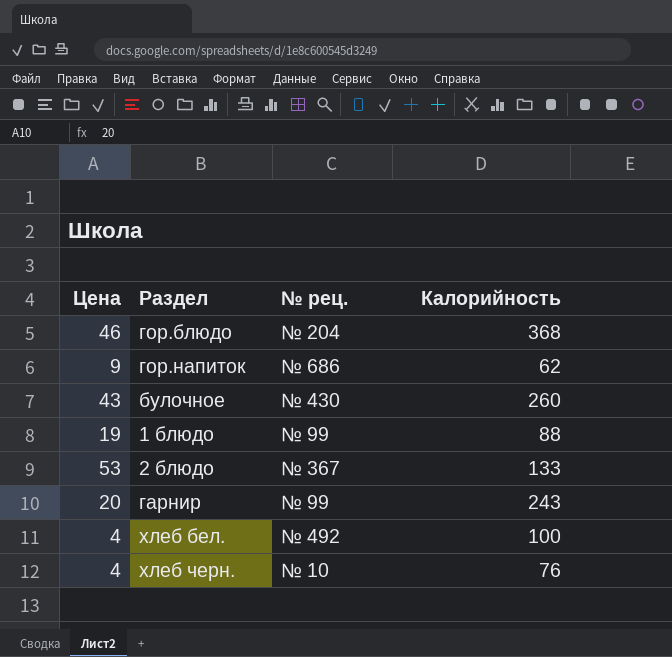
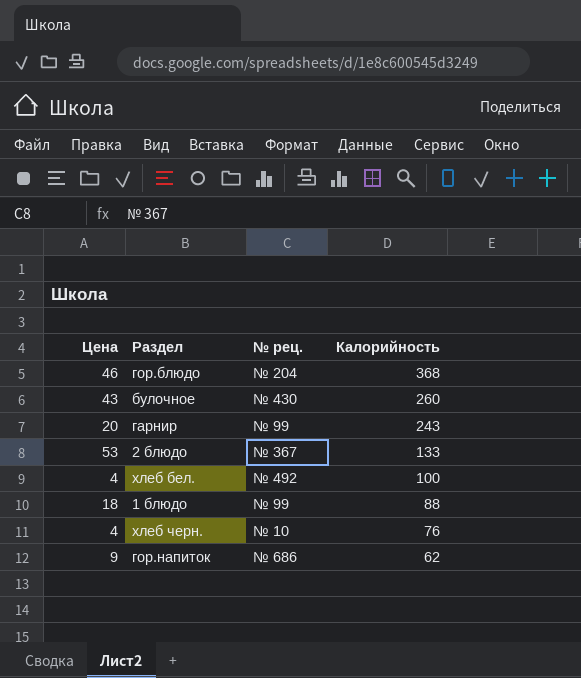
row order: none -> Калорийность descending
1 блюдо | Цена: 19 -> 18

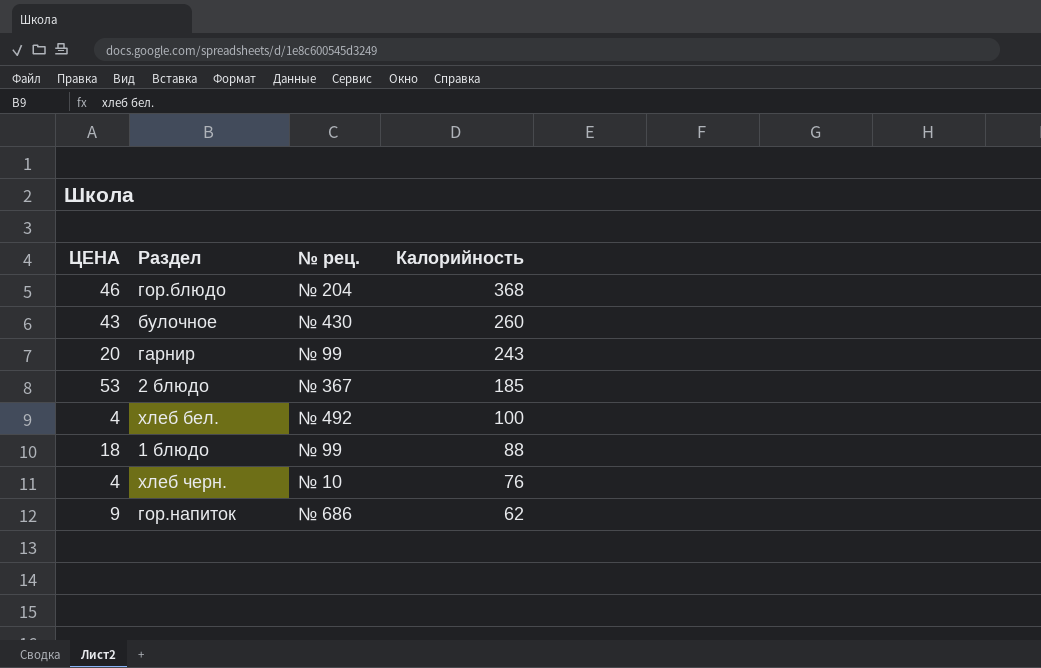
column name: Цена -> ЦЕНА
2 блюдо | Калорийность: 133 -> 185

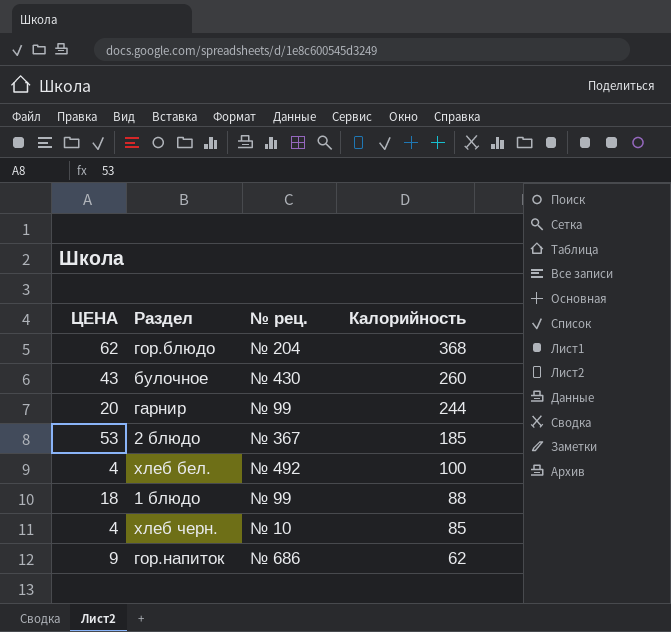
гор.блюдо | ЦЕНА: 46 -> 62
гарнир | Калорийность: 243 -> 244
хлеб черн. | Калорийность: 76 -> 85

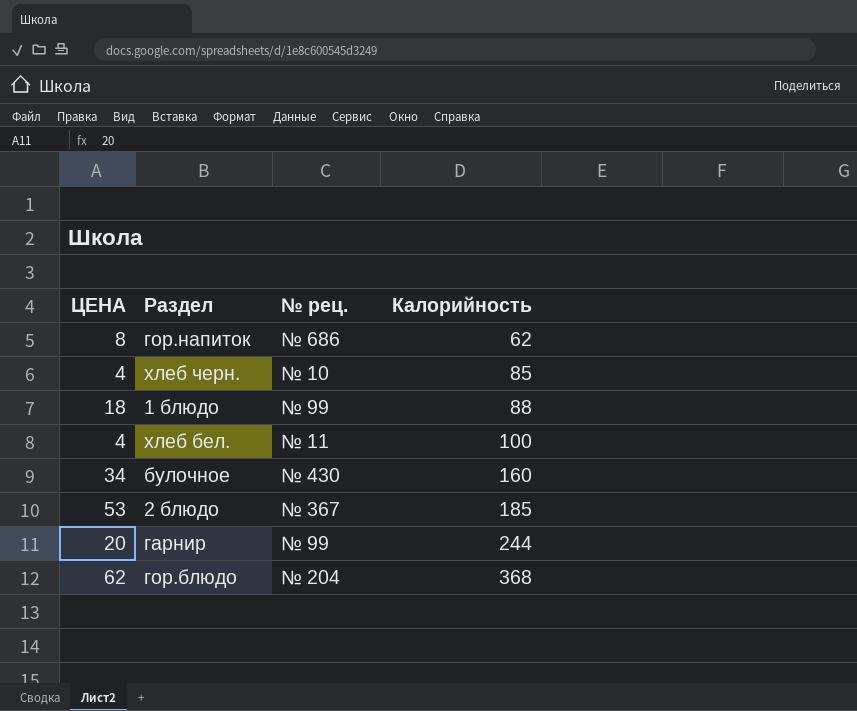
row order: Калорийность descending -> Калорийность ascending
гор.напиток | ЦЕНА: 9 -> 8
хлеб бел. | № рец.: № 492 -> № 11
булочное | ЦЕНА: 43 -> 34
булочное | Калорийность: 260 -> 160

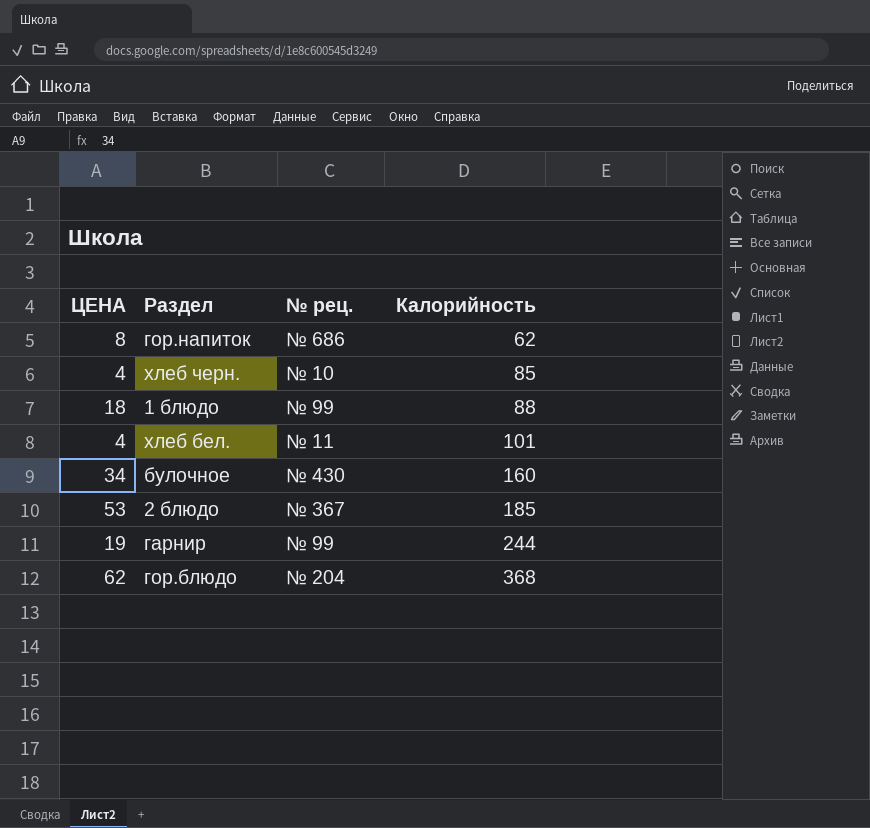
хлеб бел. | Калорийность: 100 -> 101
гарнир | ЦЕНА: 20 -> 19

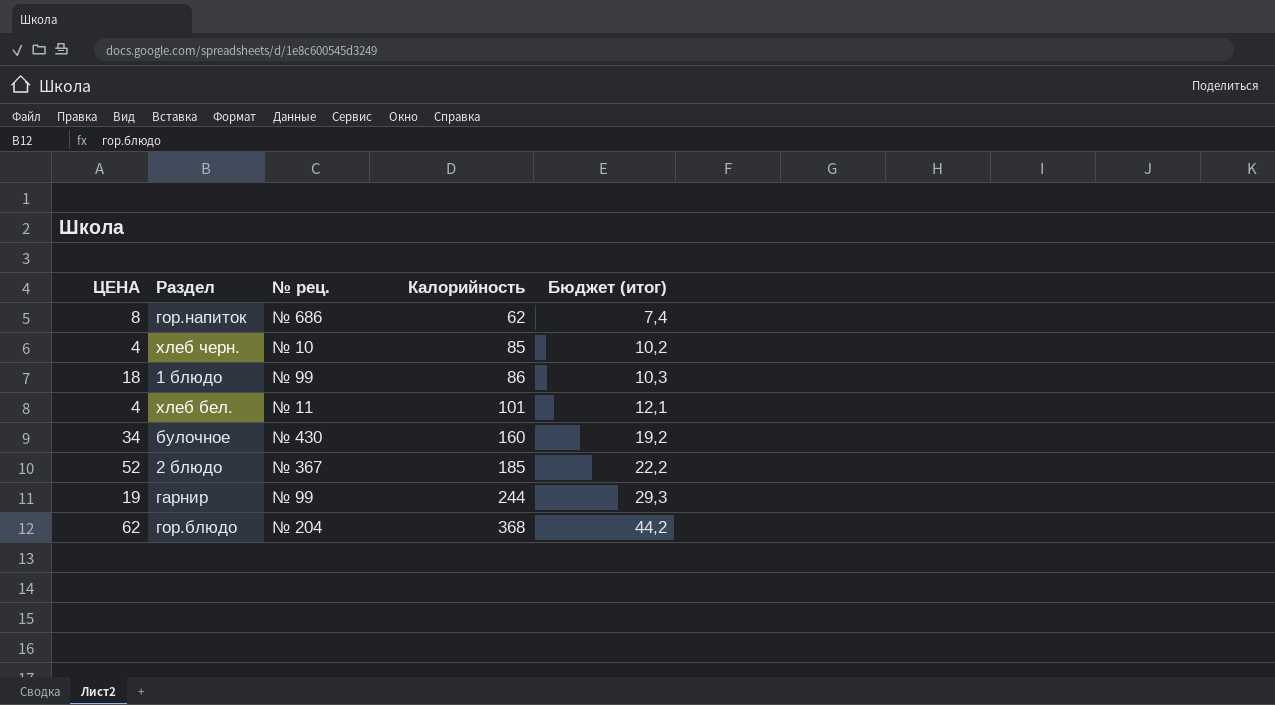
column Бюджет (итог) | formula: none -> [Калорийность] * 0,12
1 блюдо | Калорийность: 88 -> 86
2 блюдо | ЦЕНА: 53 -> 52

